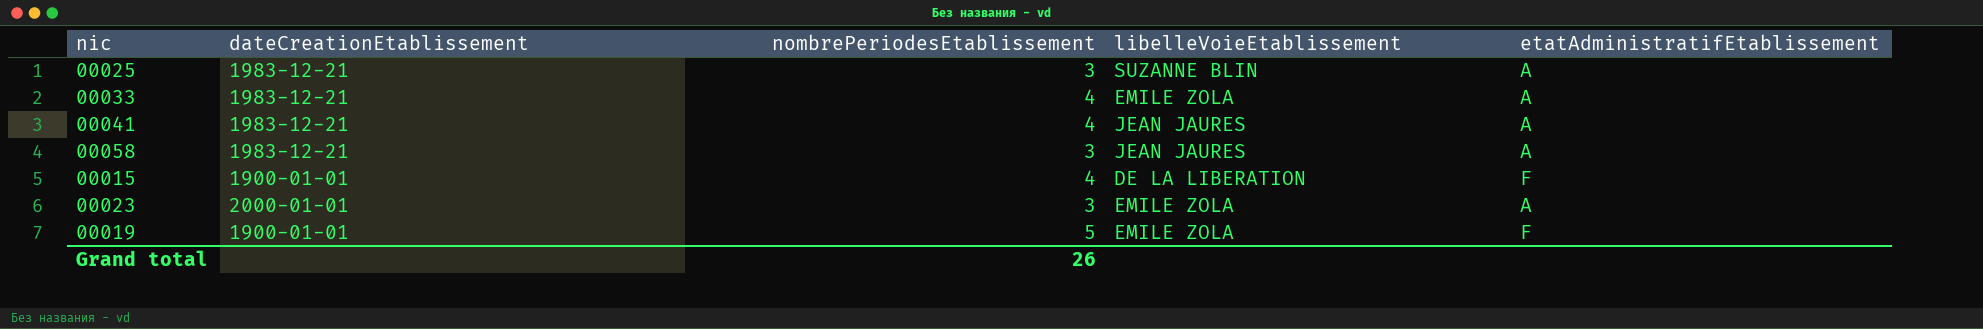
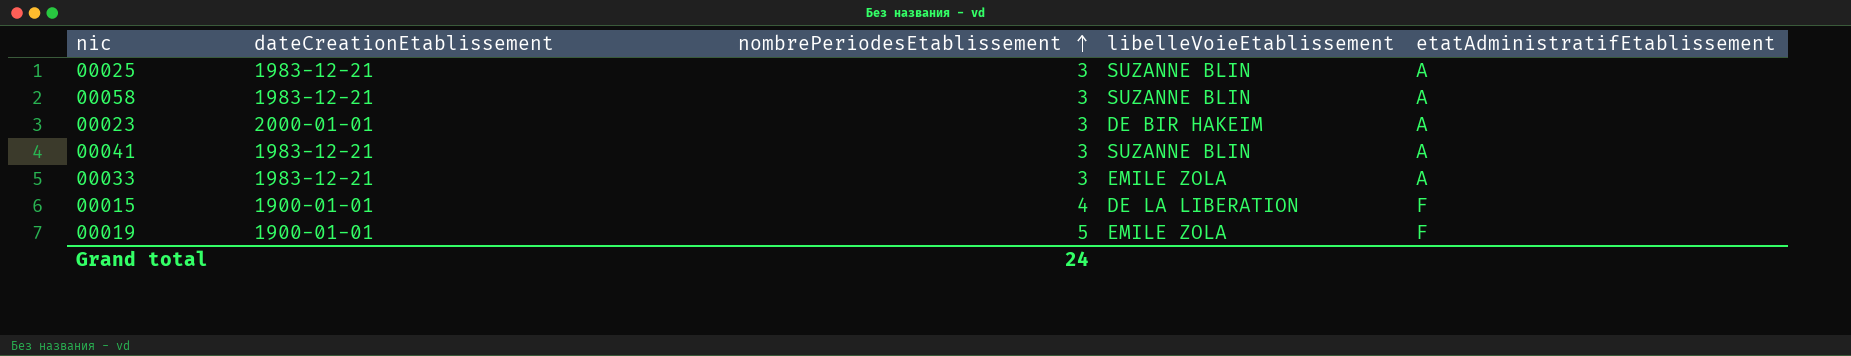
row order: none -> nombrePeriodesEtablissement ascending
00058 | libelleVoieEtablissement: JEAN JAURES -> SUZANNE BLIN
00023 | libelleVoieEtablissement: EMILE ZOLA -> DE BIR HAKEIM
00041 | nombrePeriodesEtablissement: 4 -> 3
00041 | libelleVoieEtablissement: JEAN JAURES -> SUZANNE BLIN
00033 | nombrePeriodesEtablissement: 4 -> 3
Grand total | nombrePeriodesEtablissement: 26 -> 24

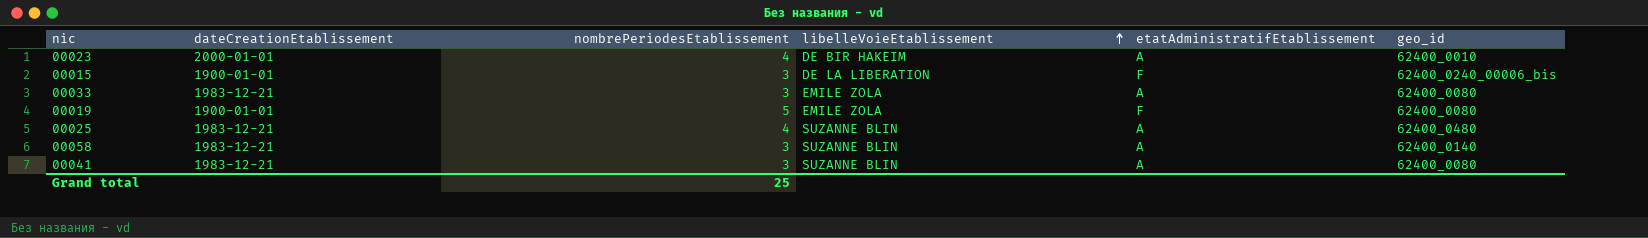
row order: nombrePeriodesEtablissement ascending -> libelleVoieEtablissement ascending
column geo_id | position: none -> 6
00023 | nombrePeriodesEtablissement: 3 -> 4
00015 | nombrePeriodesEtablissement: 4 -> 3
00025 | nombrePeriodesEtablissement: 3 -> 4
Grand total | nombrePeriodesEtablissement: 24 -> 25

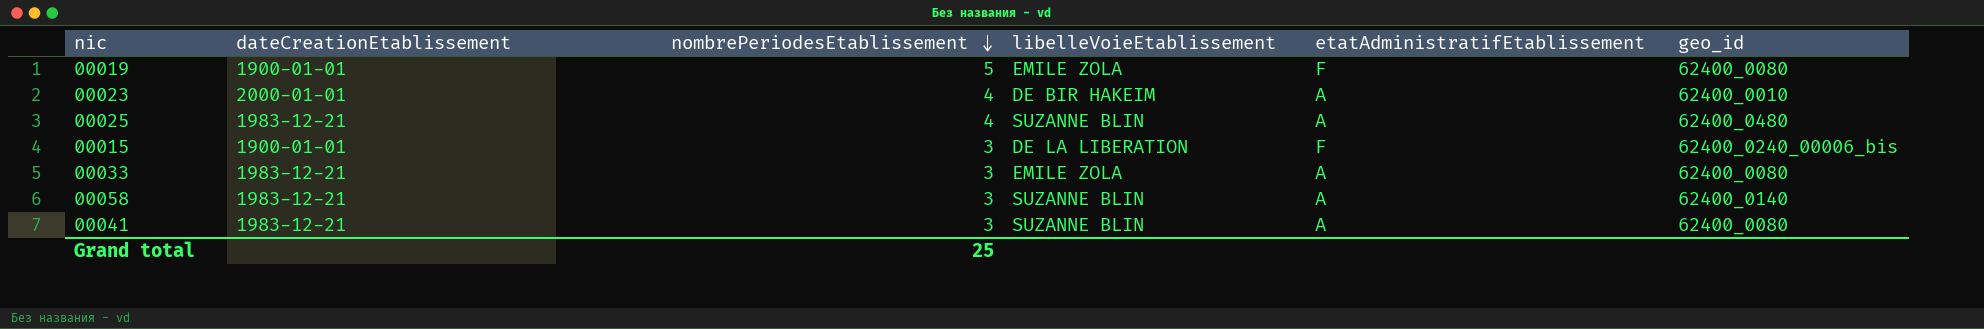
row order: libelleVoieEtablissement ascending -> nombrePeriodesEtablissement descending

